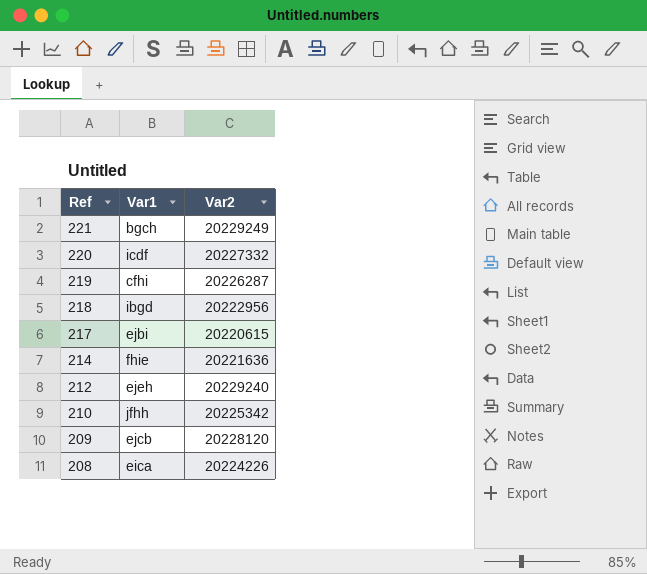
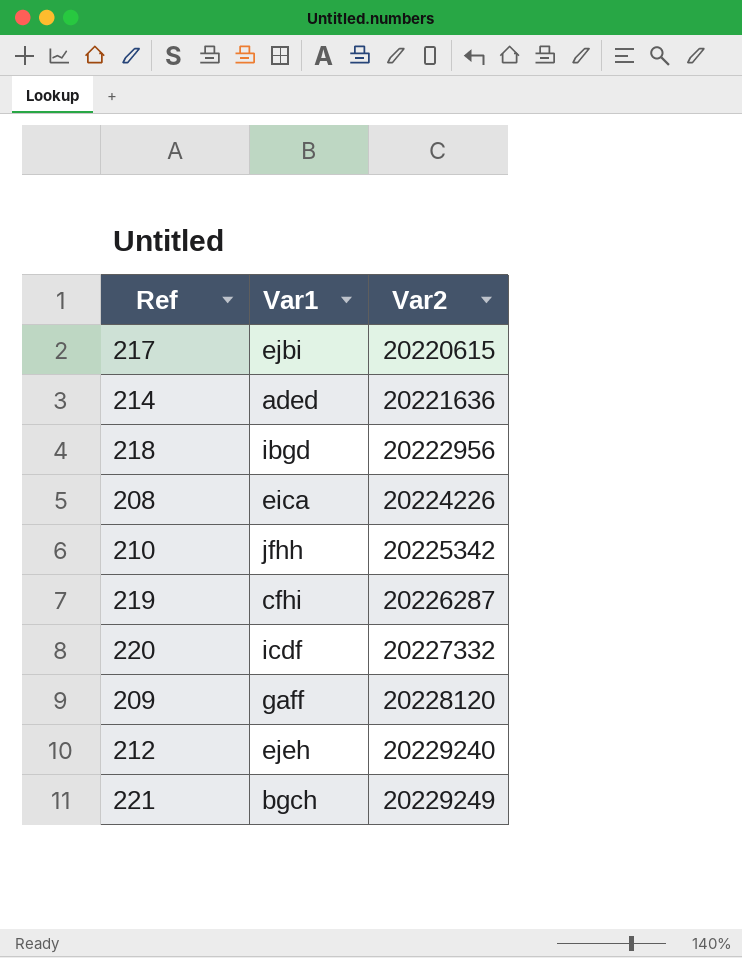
row order: Ref descending -> Var2 ascending
214 | Var1: fhie -> aded
209 | Var1: ejcb -> gaff

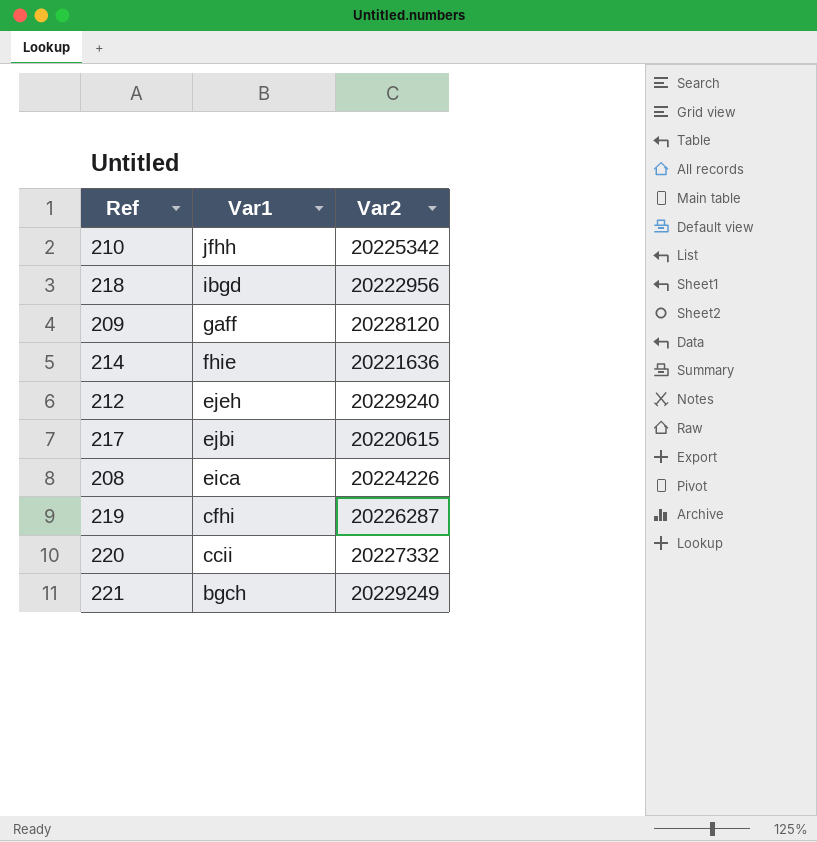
row order: Var2 ascending -> Var1 descending
214 | Var1: aded -> fhie
220 | Var1: icdf -> ccii

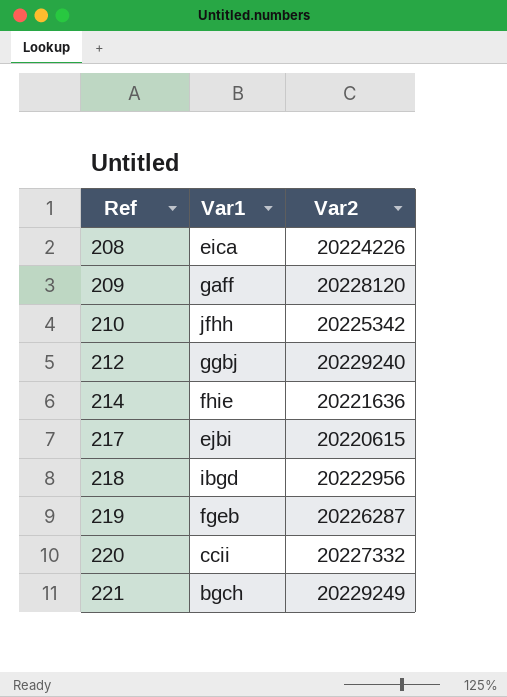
row order: Var1 descending -> Ref ascending
212 | Var1: ejeh -> ggbj
219 | Var1: cfhi -> fgeb

